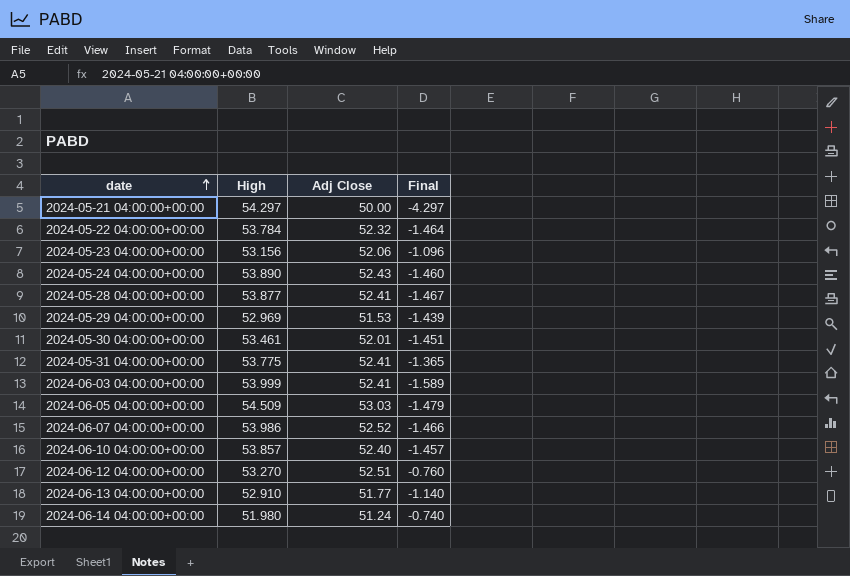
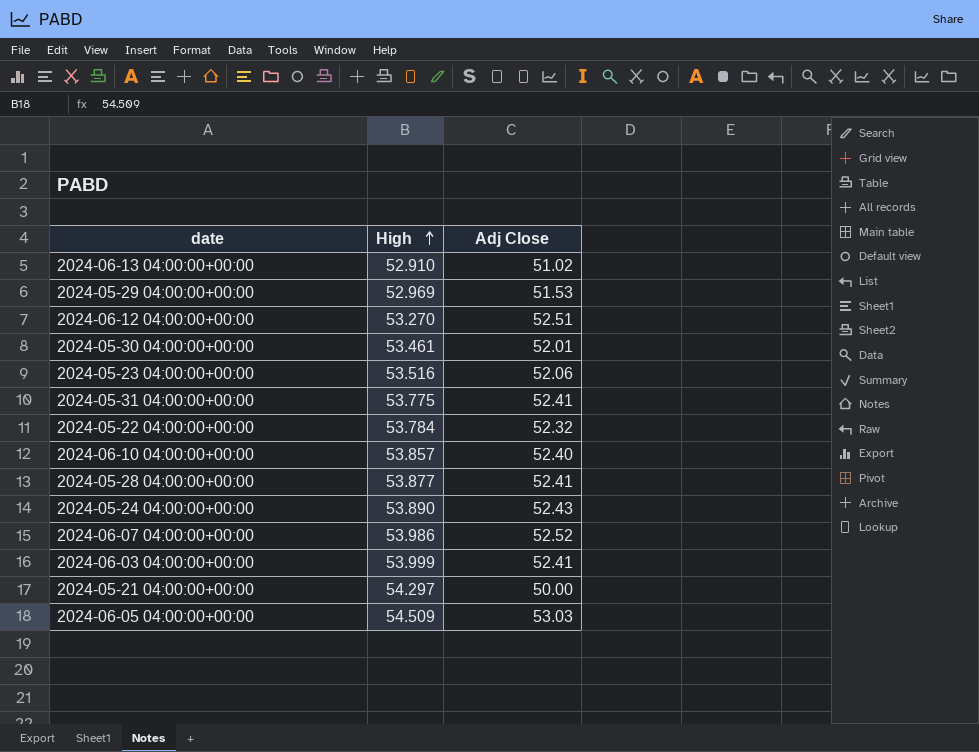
row order: date ascending -> High ascending
column Final | formula: [Adj Close] - [High] -> none
row 2024-06-14 04:00:00+00:00: 51.980 | 51.24 | -0.740 -> none
2024-06-13 04:00:00+00:00 | Adj Close: 51.77 -> 51.02
2024-05-23 04:00:00+00:00 | High: 53.156 -> 53.516

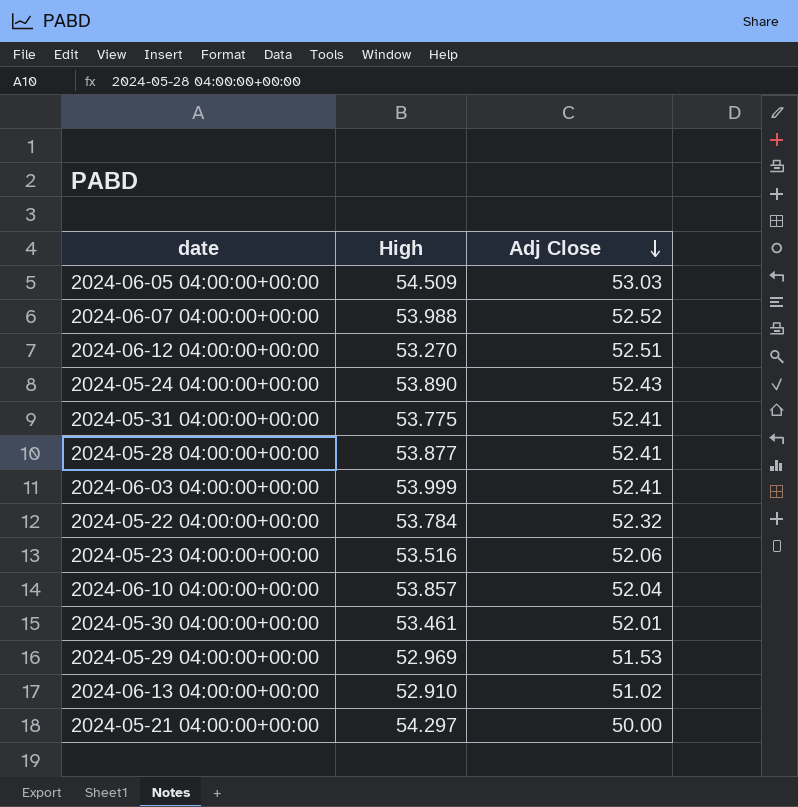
row order: High ascending -> Adj Close descending
2024-06-07 04:00:00+00:00 | High: 53.986 -> 53.988
2024-06-10 04:00:00+00:00 | Adj Close: 52.40 -> 52.04

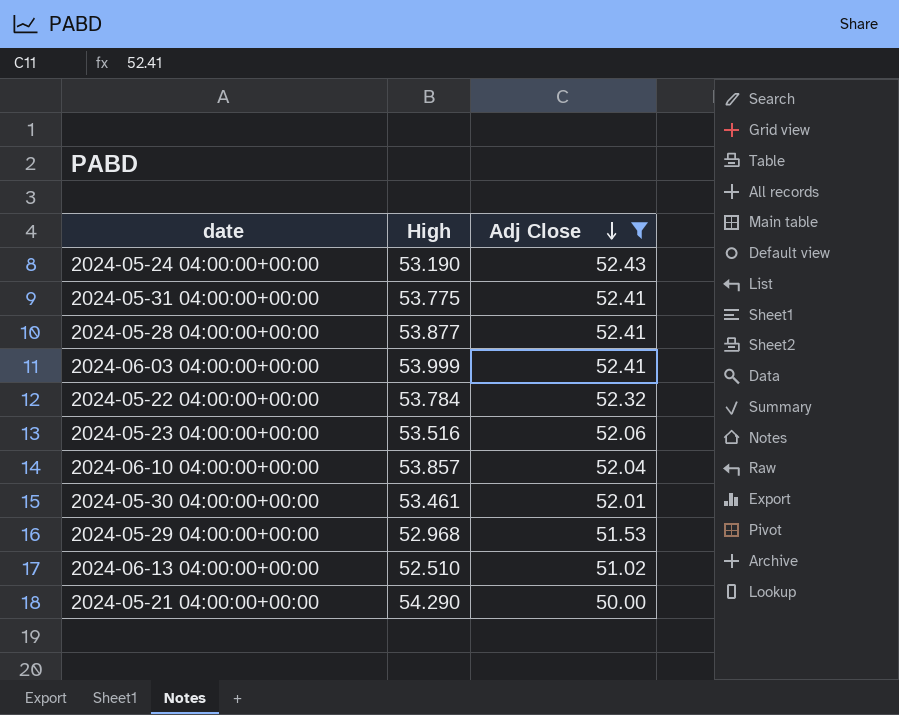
filter: none -> Adj Close <= 52.43
2024-05-24 04:00:00+00:00 | High: 53.890 -> 53.190
2024-05-29 04:00:00+00:00 | High: 52.969 -> 52.968
2024-06-13 04:00:00+00:00 | High: 52.910 -> 52.510
2024-05-21 04:00:00+00:00 | High: 54.297 -> 54.290

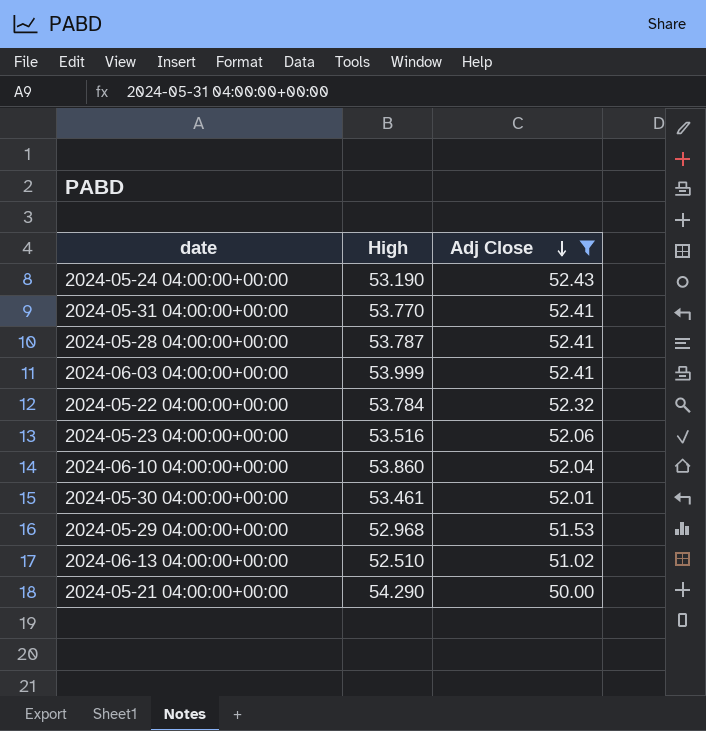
2024-05-31 04:00:00+00:00 | High: 53.775 -> 53.770
2024-05-28 04:00:00+00:00 | High: 53.877 -> 53.787
2024-06-10 04:00:00+00:00 | High: 53.857 -> 53.860

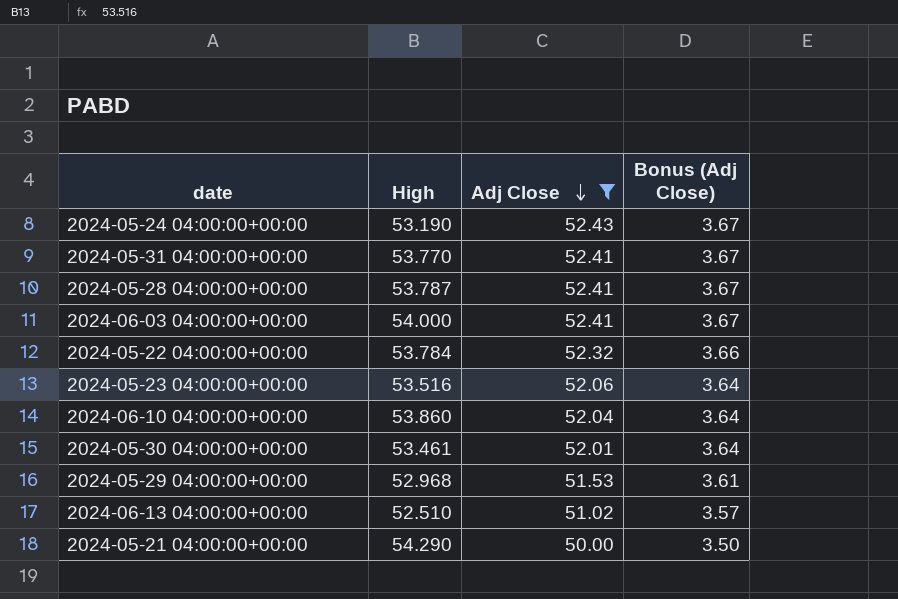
column Bonus (Adj Close) | formula: none -> [Adj Close] * 0.07
2024-06-03 04:00:00+00:00 | High: 53.999 -> 54.000

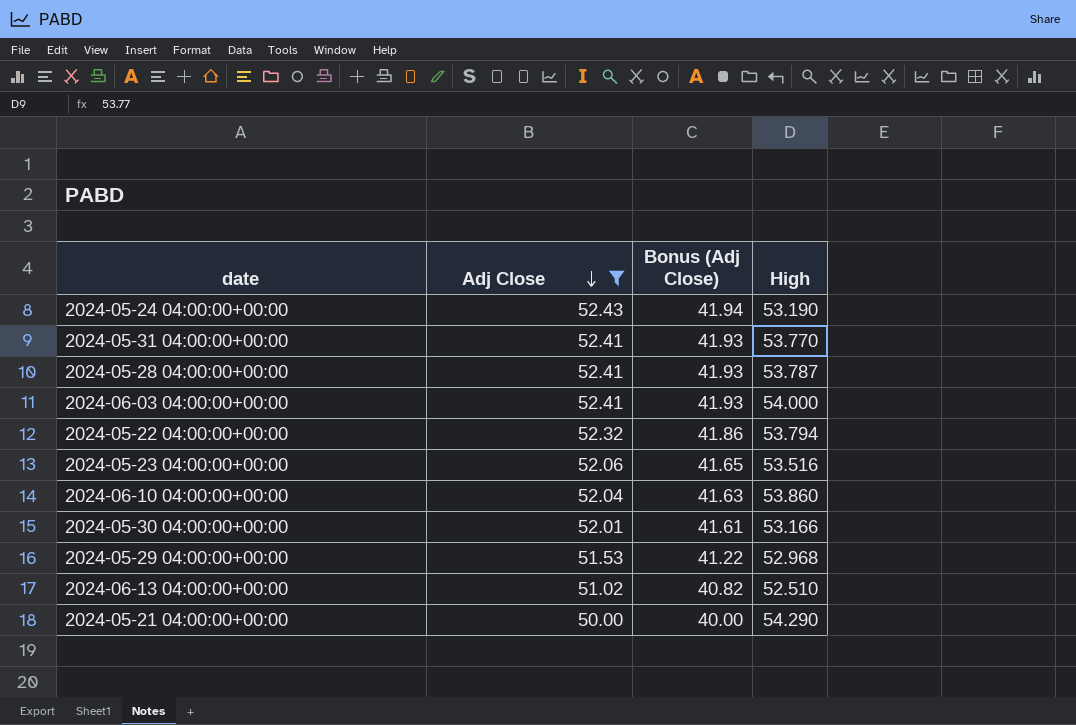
column Bonus (Adj Close) | formula: [Adj Close] * 0.07 -> [Adj Close] * 0.8
column High | position: 2 -> 4
2024-05-22 04:00:00+00:00 | High: 53.784 -> 53.794
2024-05-30 04:00:00+00:00 | High: 53.461 -> 53.166

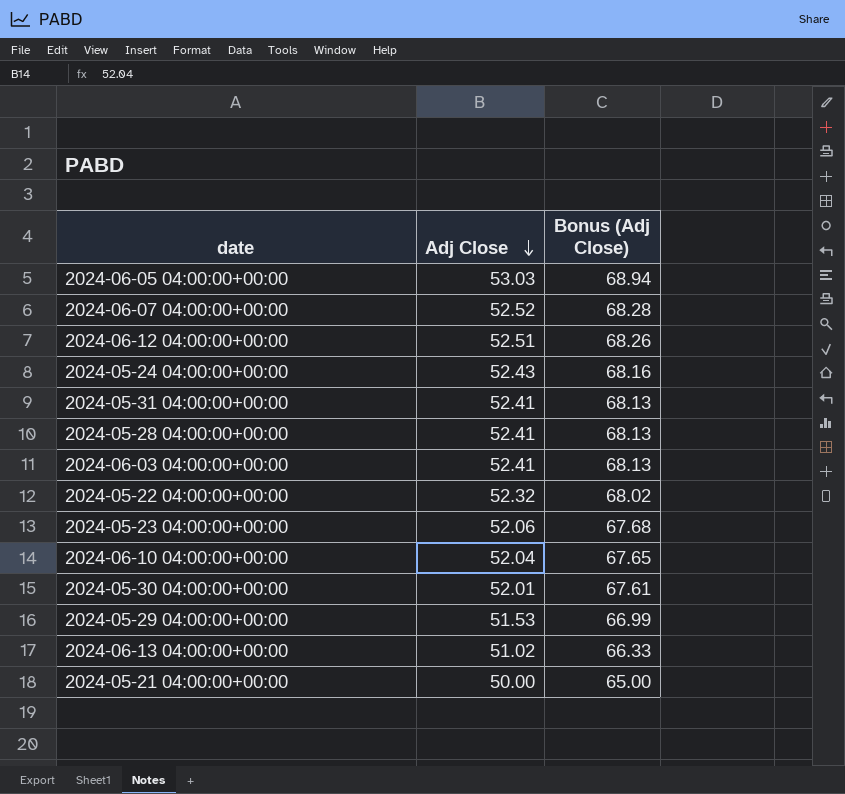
filter: Adj Close <= 52.43 -> none
column High | position: 4 -> none
column Bonus (Adj Close) | formula: [Adj Close] * 0.8 -> [Adj Close] * 1.3

